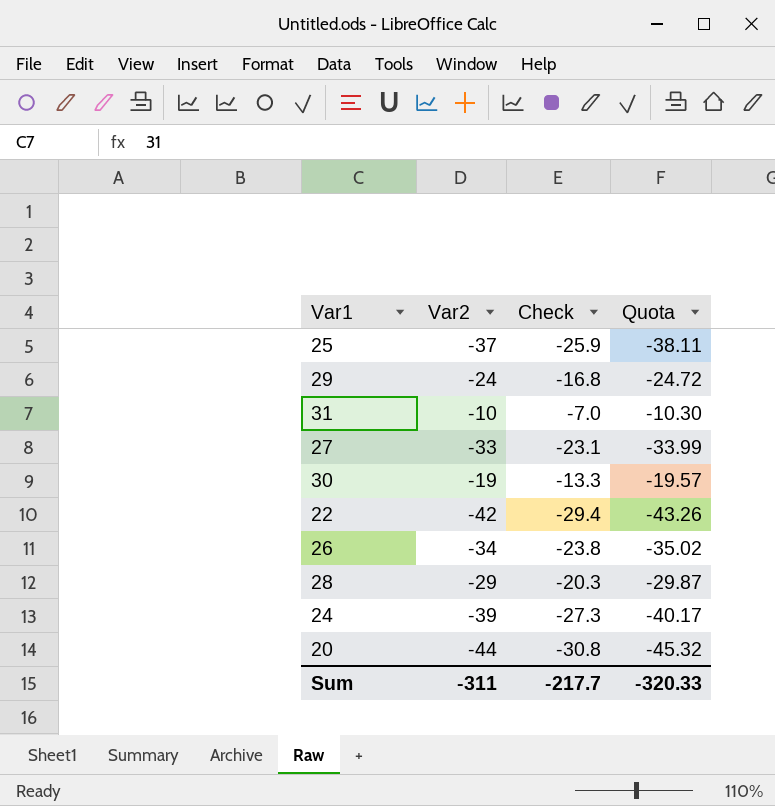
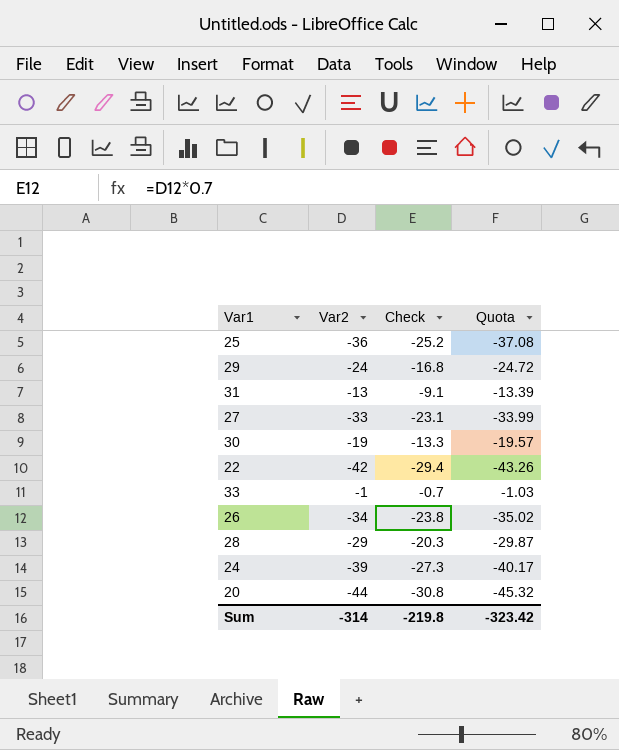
25 | Var2: -37 -> -36
25 | Check: -25.9 -> -25.2
25 | Quota: -38.11 -> -37.08
31 | Var2: -10 -> -13
31 | Check: -7.0 -> -9.1
31 | Quota: -10.30 -> -13.39
row 33: none -> -1 | -0.7 | -1.03
Sum | Var2: -311 -> -314
Sum | Check: -217.7 -> -219.8
Sum | Quota: -320.33 -> -323.42

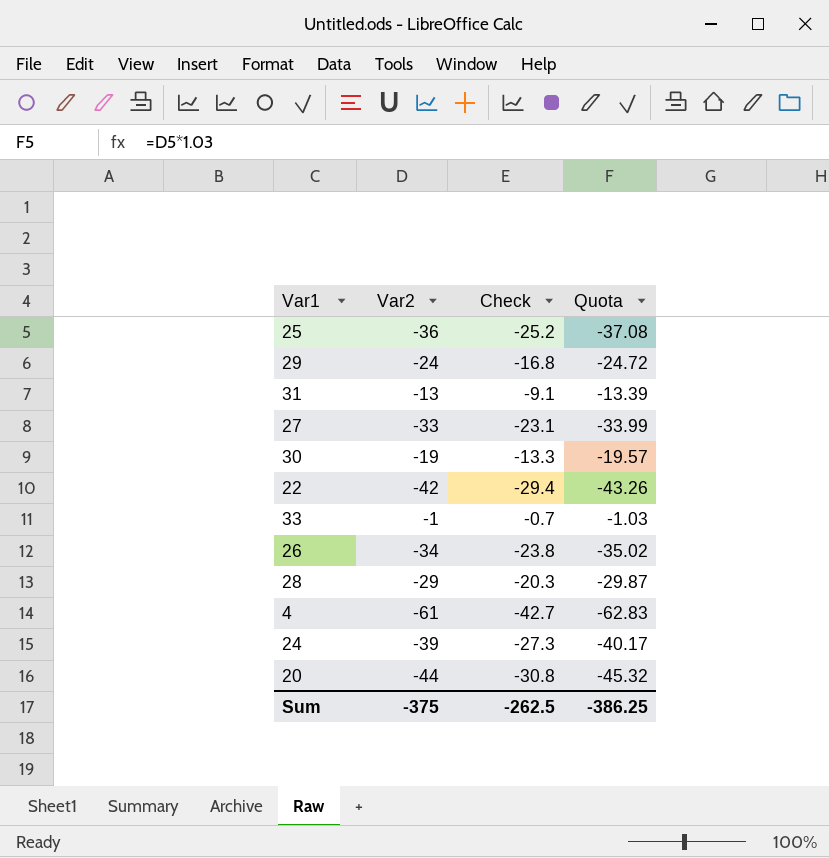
row 4: none -> -61 | -42.7 | -62.83
Sum | Var2: -314 -> -375
Sum | Check: -219.8 -> -262.5
Sum | Quota: -323.42 -> -386.25

